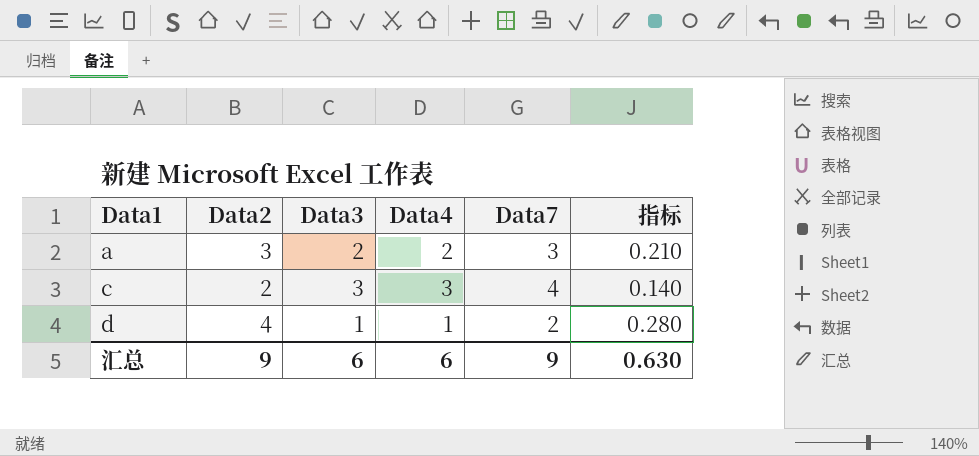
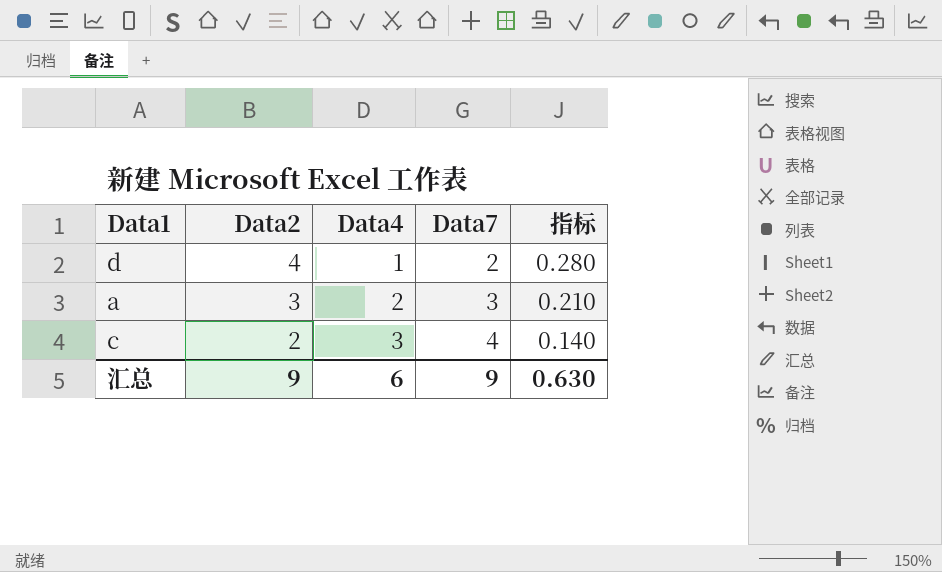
row order: Data1 ascending -> Data2 descending
column Data3 | position: 3 -> none

